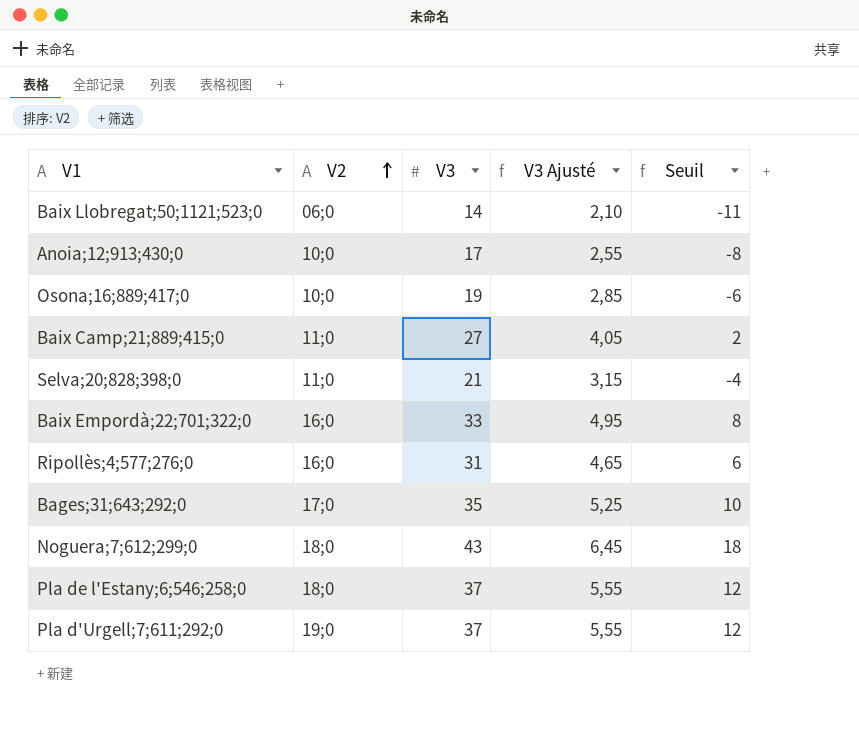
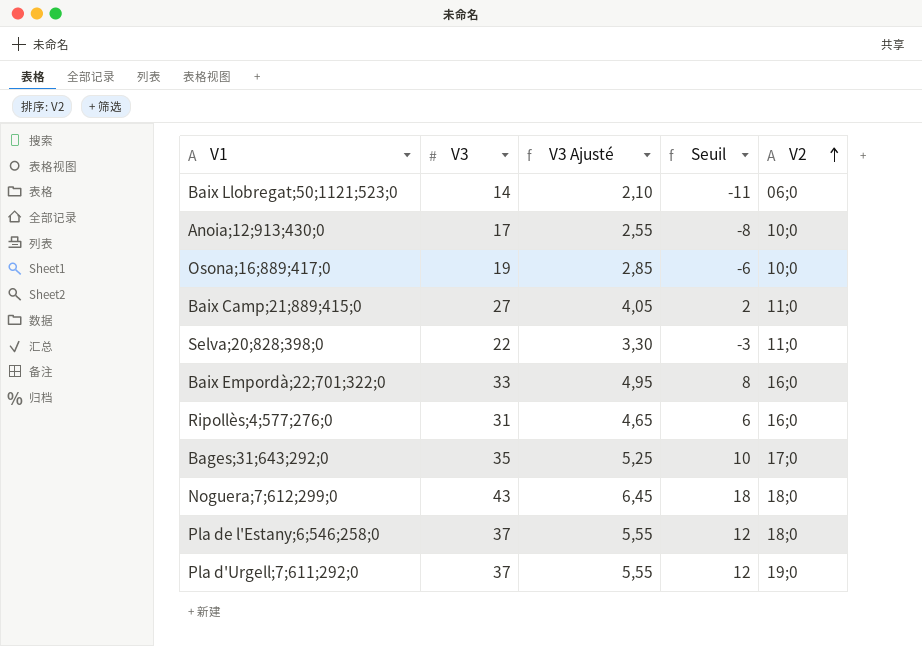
column V2 | position: 2 -> 5
Selva;20;828;398;0 | V3: 21 -> 22
Selva;20;828;398;0 | V3 Ajusté: 3,15 -> 3,30
Selva;20;828;398;0 | Seuil: -4 -> -3

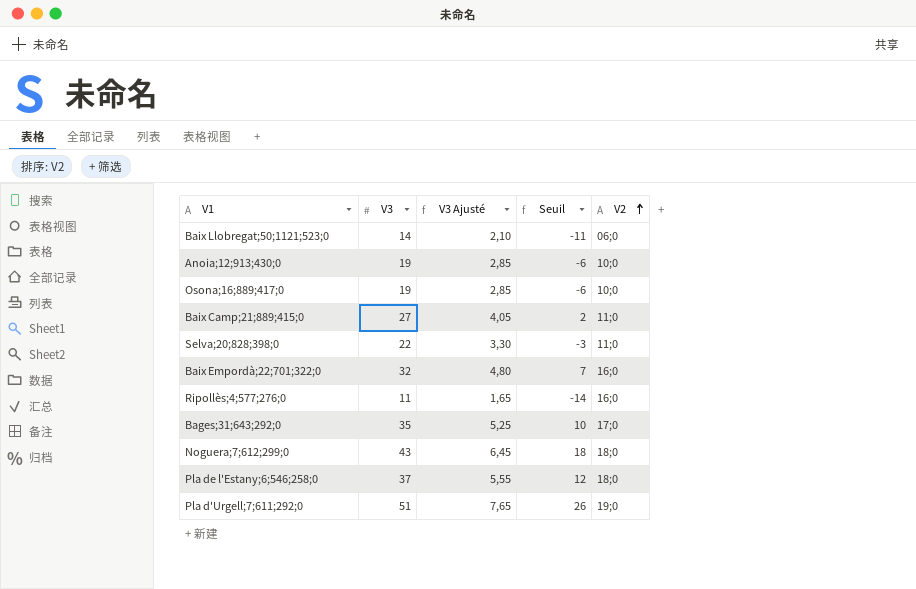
Anoia;12;913;430;0 | V3: 17 -> 19
Anoia;12;913;430;0 | V3 Ajusté: 2,55 -> 2,85
Anoia;12;913;430;0 | Seuil: -8 -> -6
Baix Empordà;22;701;322;0 | V3: 33 -> 32
Baix Empordà;22;701;322;0 | V3 Ajusté: 4,95 -> 4,80
Baix Empordà;22;701;322;0 | Seuil: 8 -> 7
Ripollès;4;577;276;0 | V3: 31 -> 11
Ripollès;4;577;276;0 | V3 Ajusté: 4,65 -> 1,65
Ripollès;4;577;276;0 | Seuil: 6 -> -14
Pla d'Urgell;7;611;292;0 | V3: 37 -> 51
Pla d'Urgell;7;611;292;0 | V3 Ajusté: 5,55 -> 7,65
Pla d'Urgell;7;611;292;0 | Seuil: 12 -> 26

